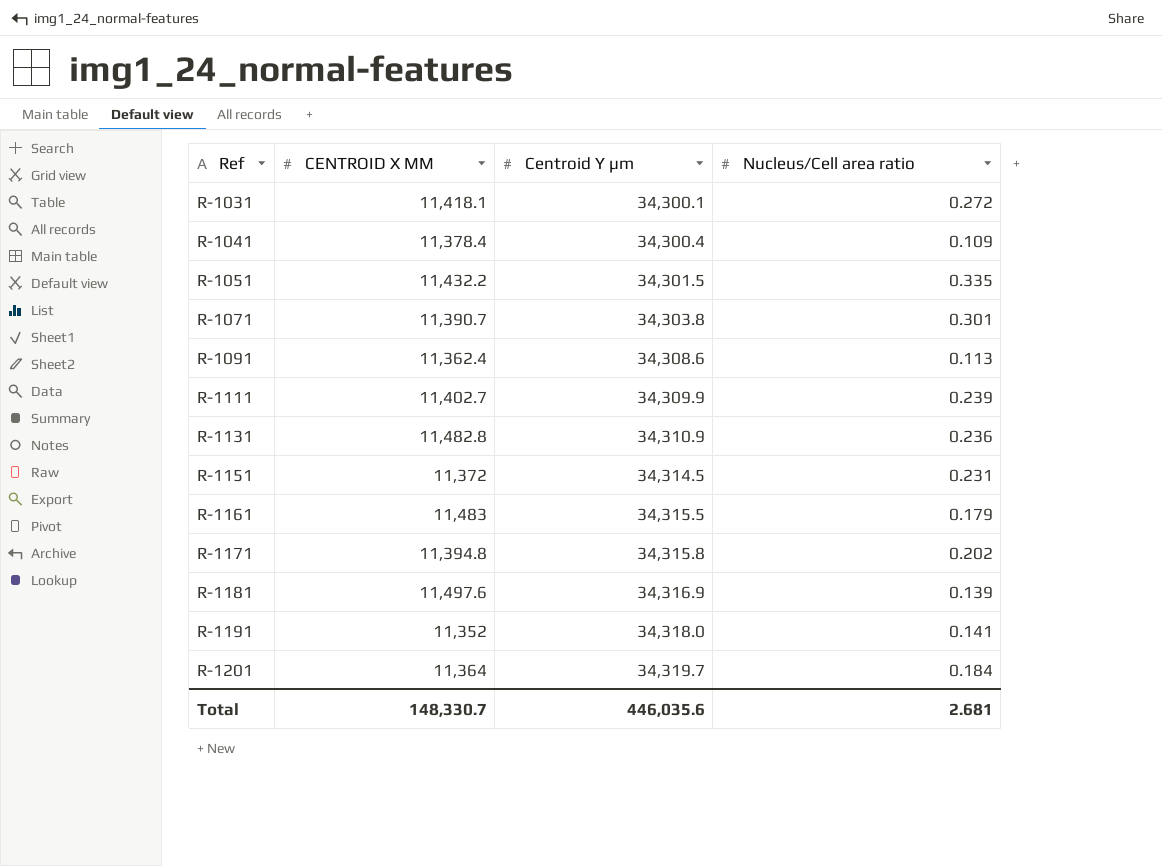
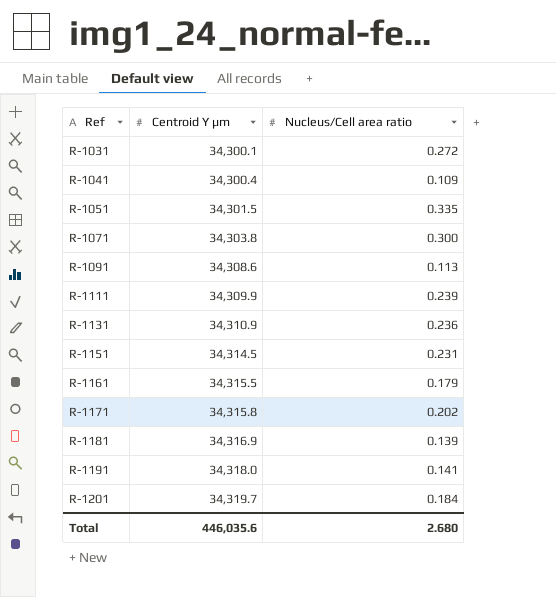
column CENTROID X ΜM | position: 2 -> none
R-1071 | Nucleus/Cell area ratio: 0.301 -> 0.300
Total | Nucleus/Cell area ratio: 2.681 -> 2.680

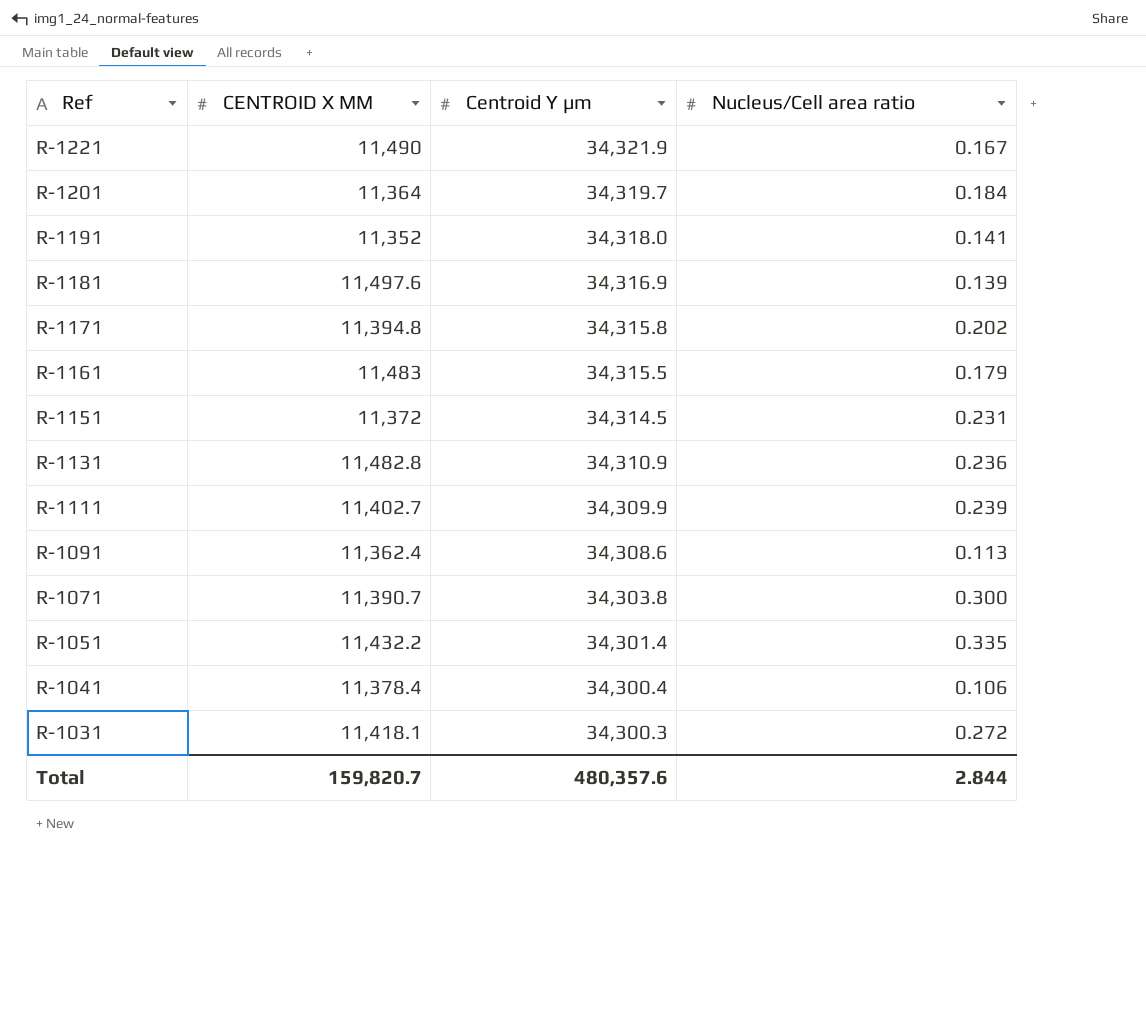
row order: Ref ascending -> Ref descending
column CENTROID X ΜM | position: none -> 2
row R-1221: none -> 11,490 | 34,321.9 | 0.167
R-1051 | Centroid Y µm: 34,301.5 -> 34,301.4
R-1041 | Nucleus/Cell area ratio: 0.109 -> 0.106
R-1031 | Centroid Y µm: 34,300.1 -> 34,300.3
Total | Centroid Y µm: 446,035.6 -> 480,357.6
Total | Nucleus/Cell area ratio: 2.680 -> 2.844

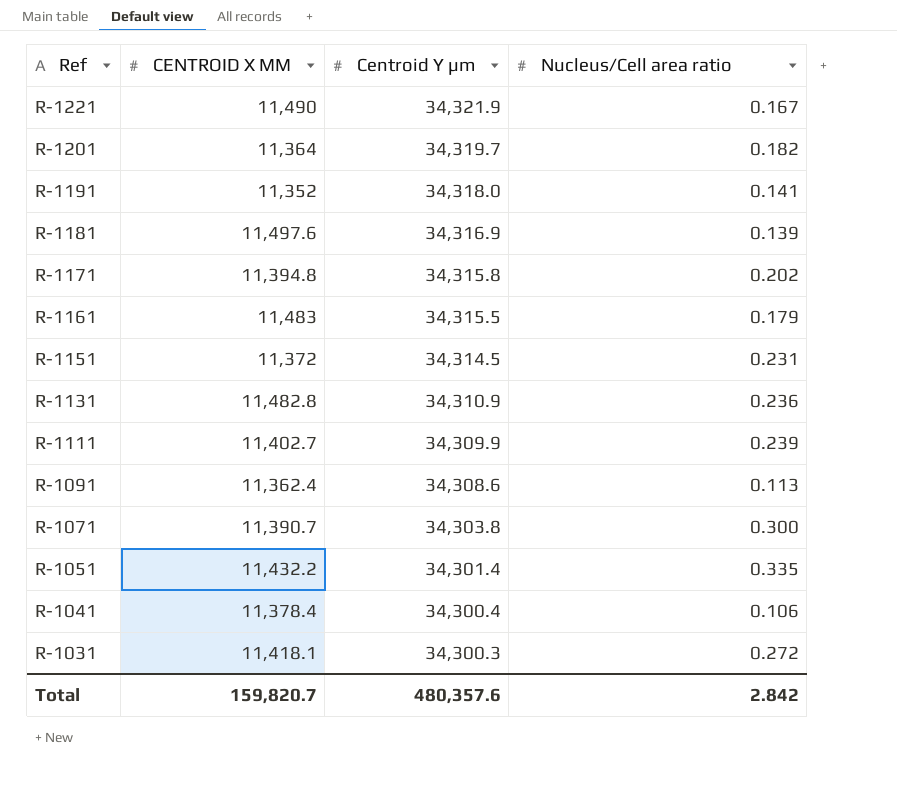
R-1201 | Nucleus/Cell area ratio: 0.184 -> 0.182
Total | Nucleus/Cell area ratio: 2.844 -> 2.842

